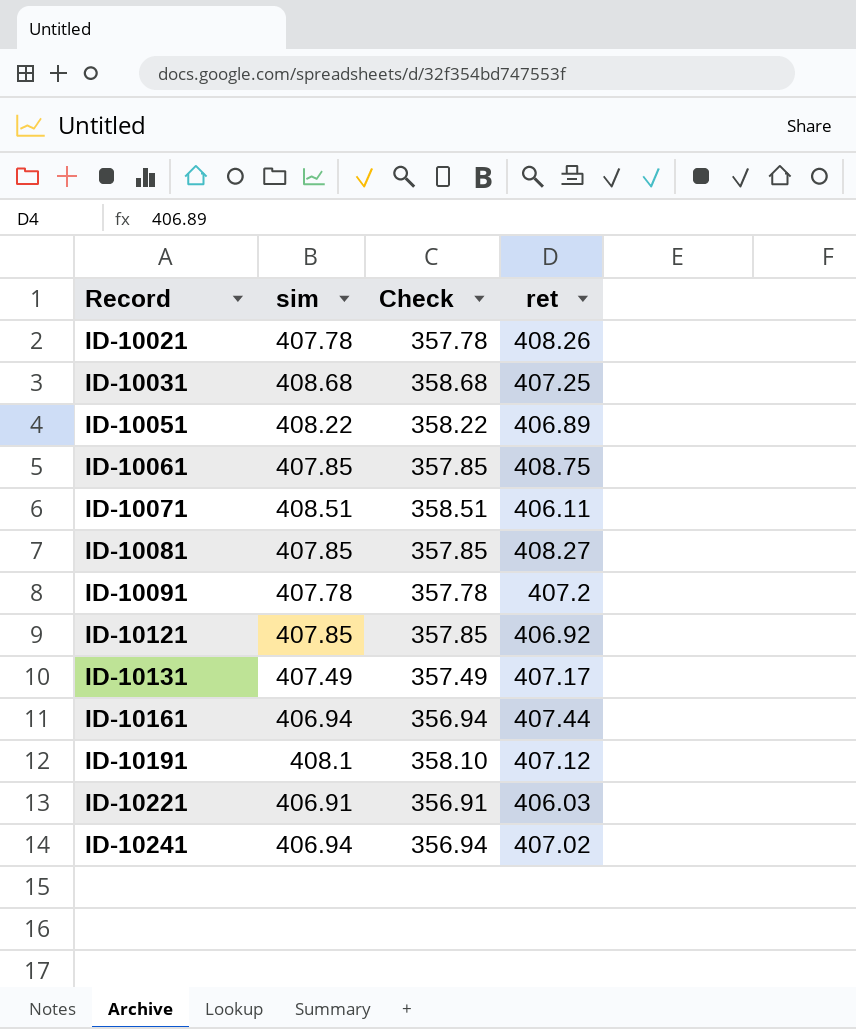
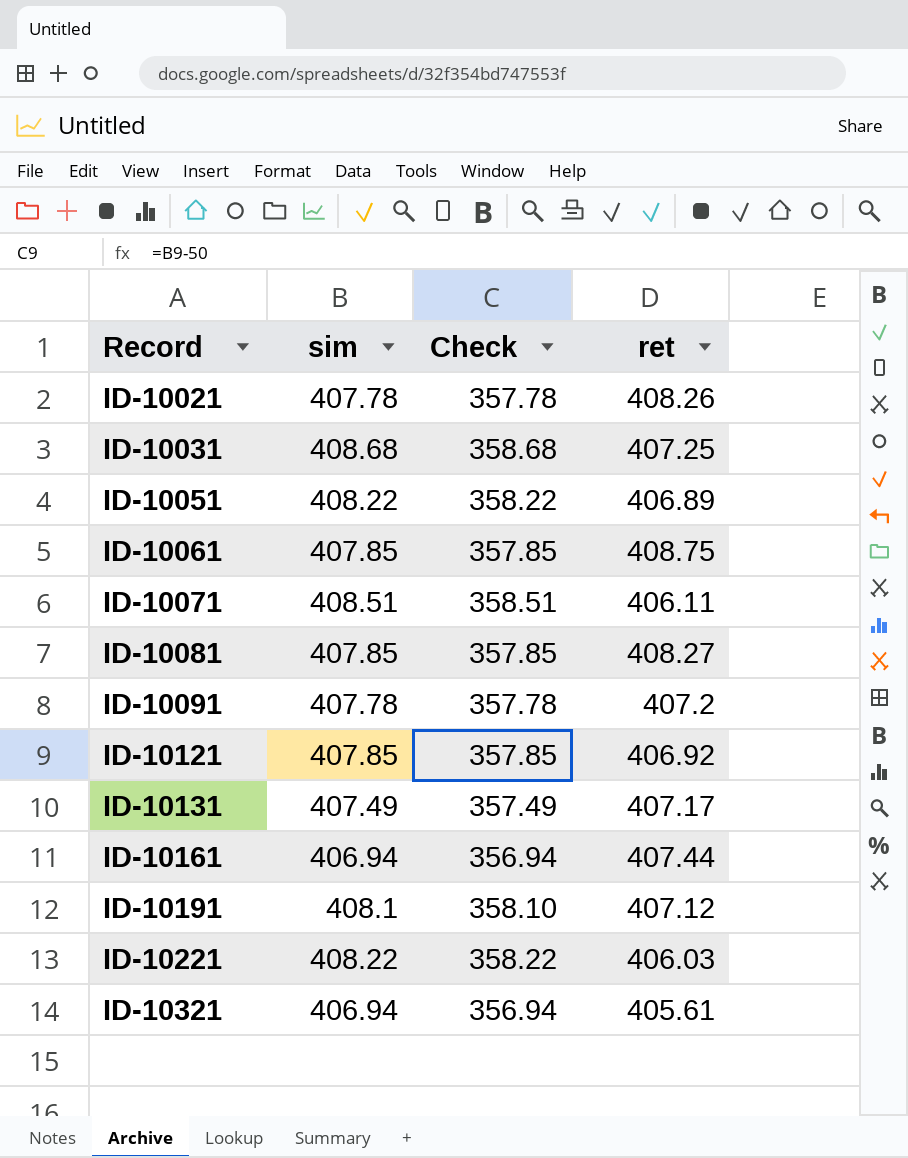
row ID-10241: 406.94 | 356.94 | 407.02 -> none
ID-10221 | sim: 406.91 -> 408.22
ID-10221 | Check: 356.91 -> 358.22
row ID-10321: none -> 406.94 | 356.94 | 405.61

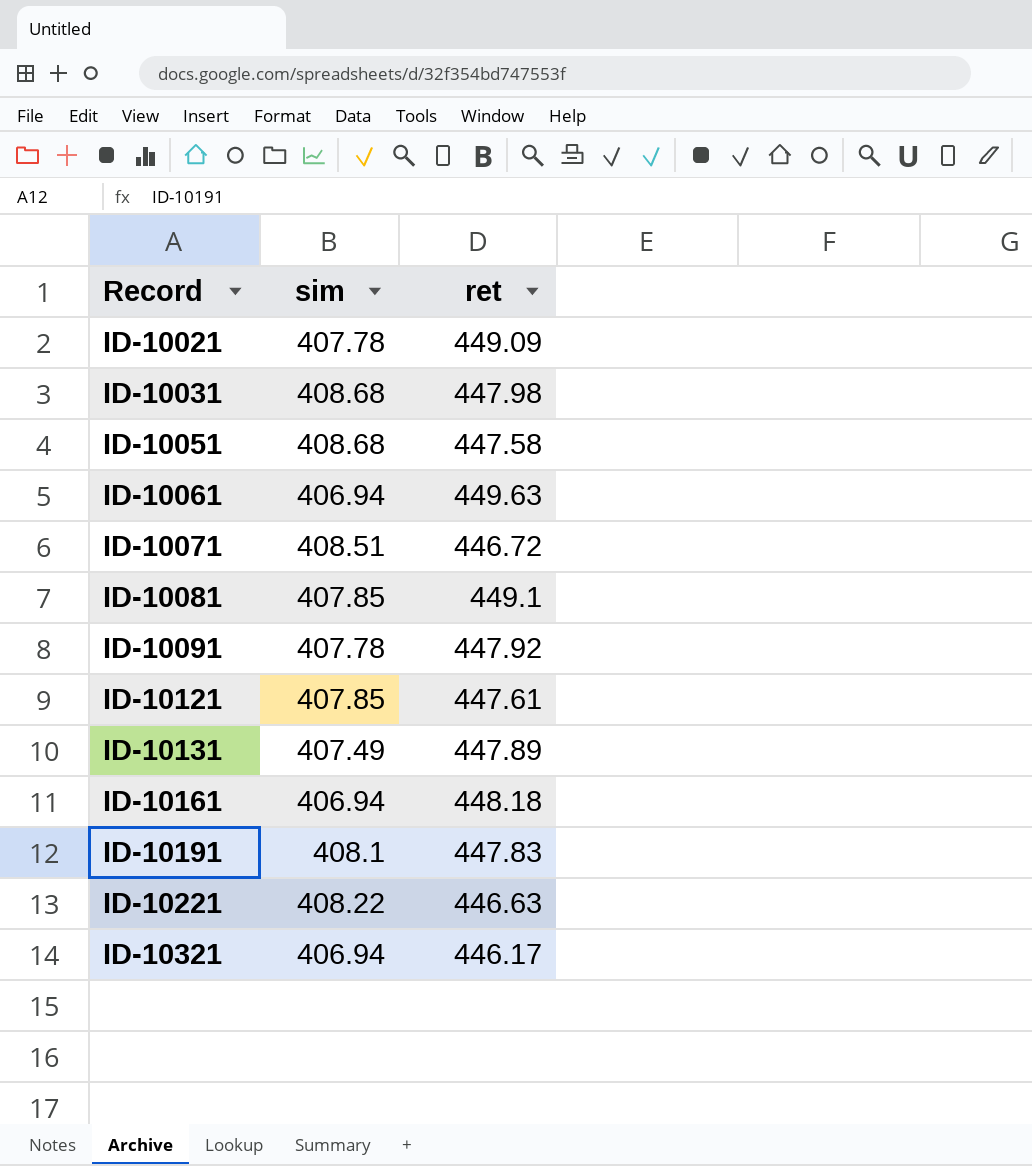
column Check | formula: [sim] - 50 -> none
ID-10021 | ret: 408.26 -> 449.09
ID-10031 | ret: 407.25 -> 447.98
ID-10051 | sim: 408.22 -> 408.68
ID-10051 | ret: 406.89 -> 447.58
ID-10061 | sim: 407.85 -> 406.94
ID-10061 | ret: 408.75 -> 449.63
ID-10071 | ret: 406.11 -> 446.72
ID-10081 | ret: 408.27 -> 449.1
ID-10091 | ret: 407.2 -> 447.92
ID-10121 | ret: 406.92 -> 447.61
ID-10131 | ret: 407.17 -> 447.89
ID-10161 | ret: 407.44 -> 448.18
ID-10191 | ret: 407.12 -> 447.83
ID-10221 | ret: 406.03 -> 446.63
ID-10321 | ret: 405.61 -> 446.17

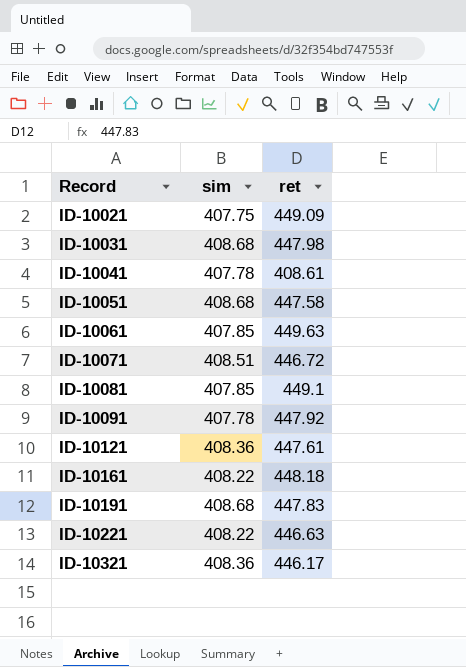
row ID-10131: 407.49 | 447.89 -> none
ID-10021 | sim: 407.78 -> 407.75
row ID-10041: none -> 407.78 | 408.61
ID-10061 | sim: 406.94 -> 407.85
ID-10121 | sim: 407.85 -> 408.36
ID-10161 | sim: 406.94 -> 408.22
ID-10191 | sim: 408.1 -> 408.68
ID-10321 | sim: 406.94 -> 408.36

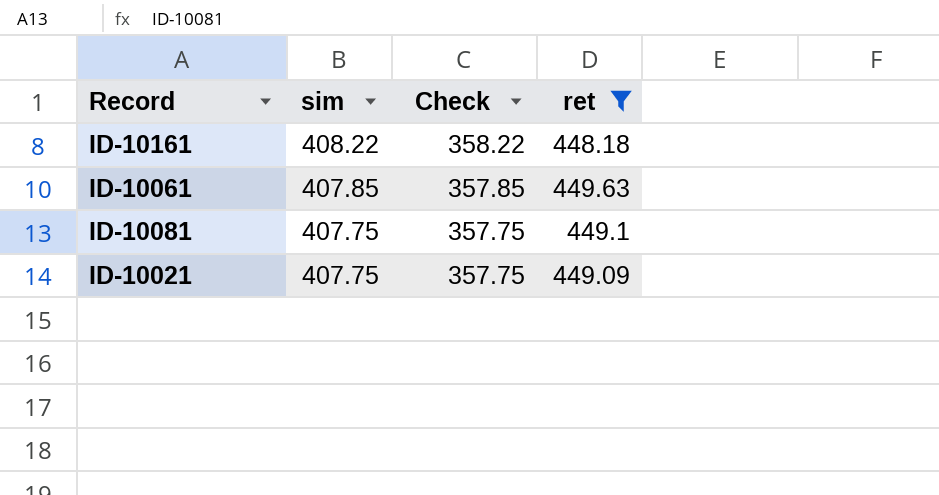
filter: none -> ret >= 448.18
row order: Record ascending -> sim descending
column Check | formula: none -> [sim] - 50
ID-10081 | sim: 407.85 -> 407.75

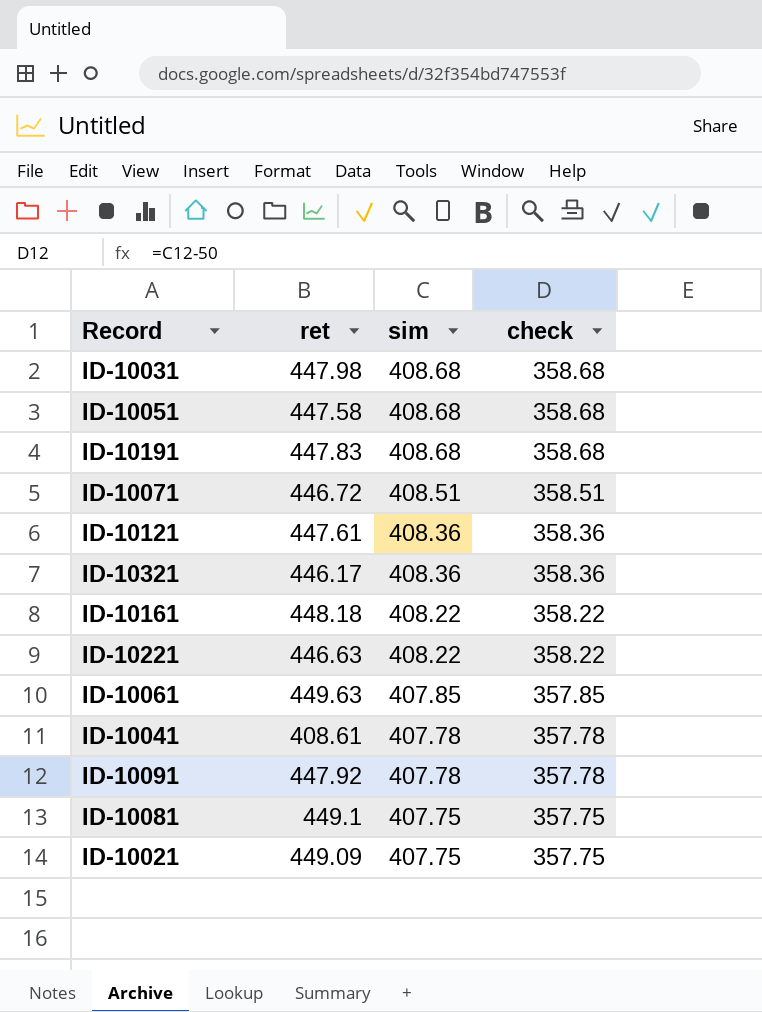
filter: ret >= 448.18 -> none
column ret | position: 4 -> 2
column name: Check -> check

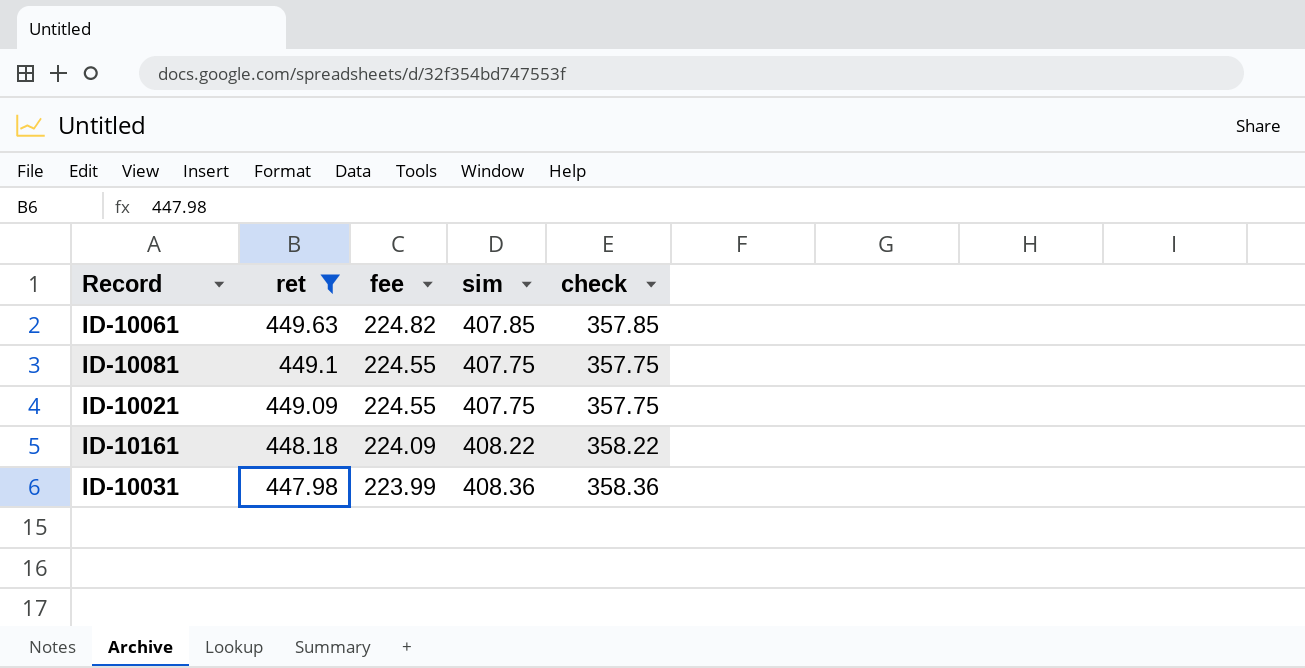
filter: none -> ret >= 447.98
row order: sim descending -> ret descending
column fee | formula: none -> [ret] * 0.5
ID-10031 | sim: 408.68 -> 408.36
ID-10031 | check: 358.68 -> 358.36

